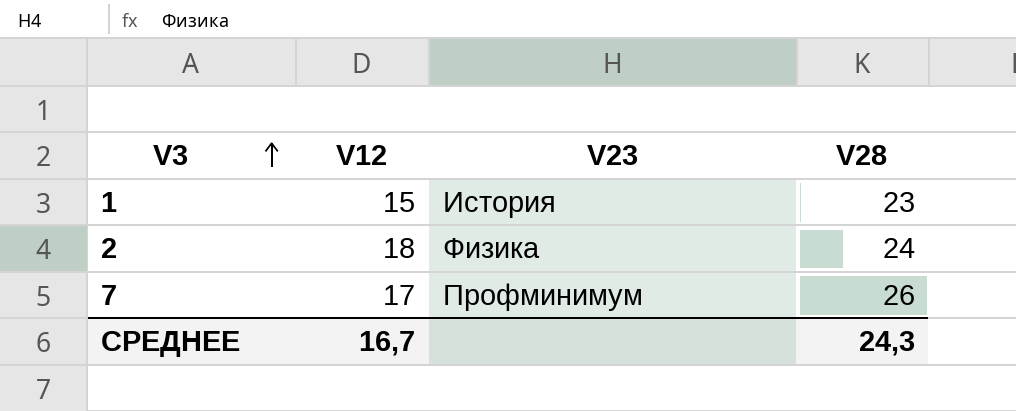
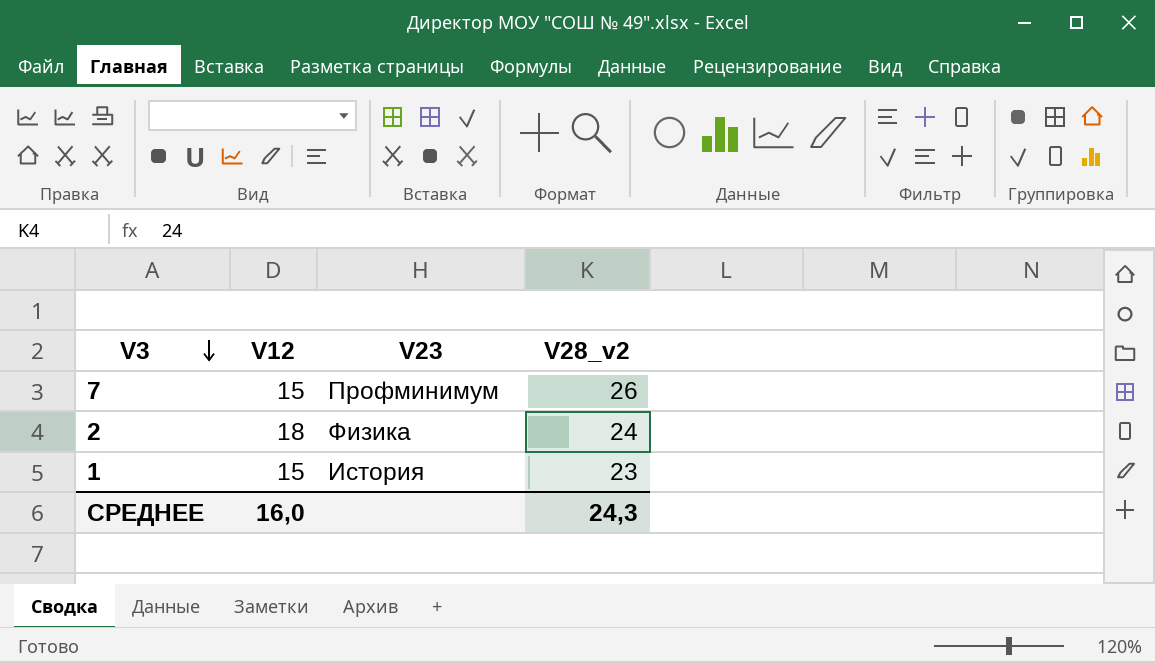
row order: V3 ascending -> V3 descending
column name: V28 -> V28_v2
7 | V12: 17 -> 15
СРЕДНЕЕ | V12: 16,7 -> 16,0

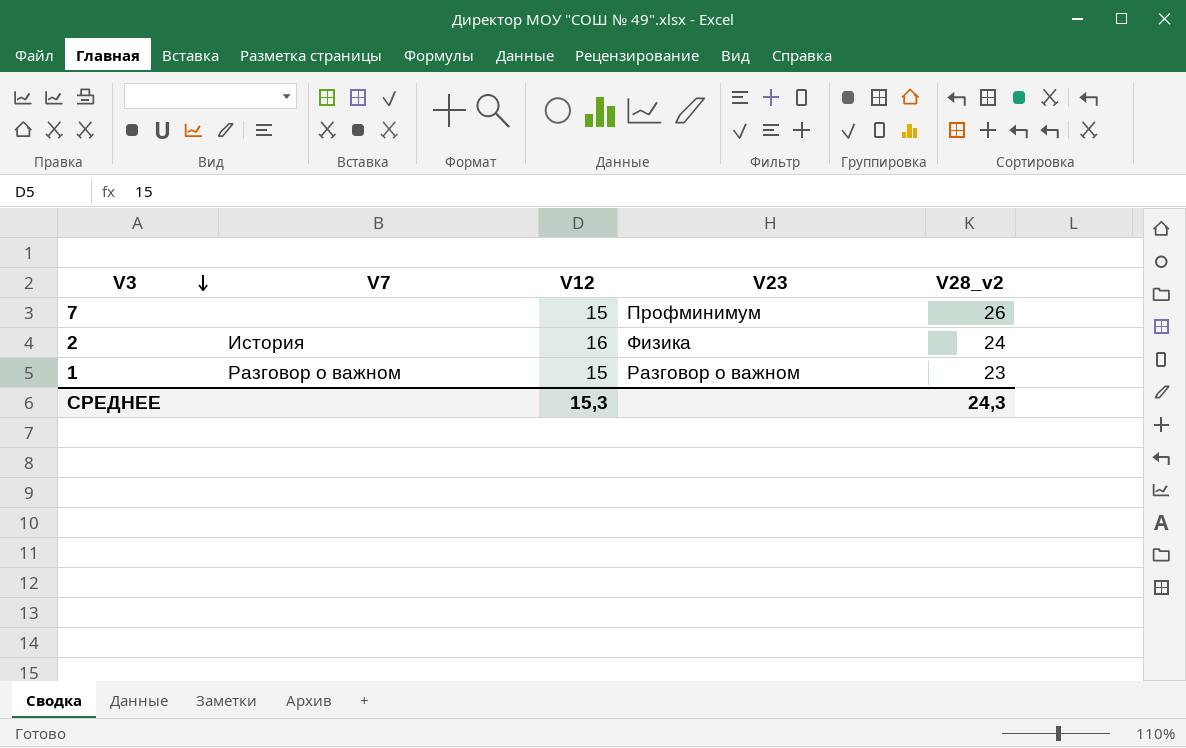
column V7 | position: none -> 2
2 | V12: 18 -> 16
1 | V23: История -> Разговор о важном
СРЕДНЕЕ | V12: 16,0 -> 15,3

